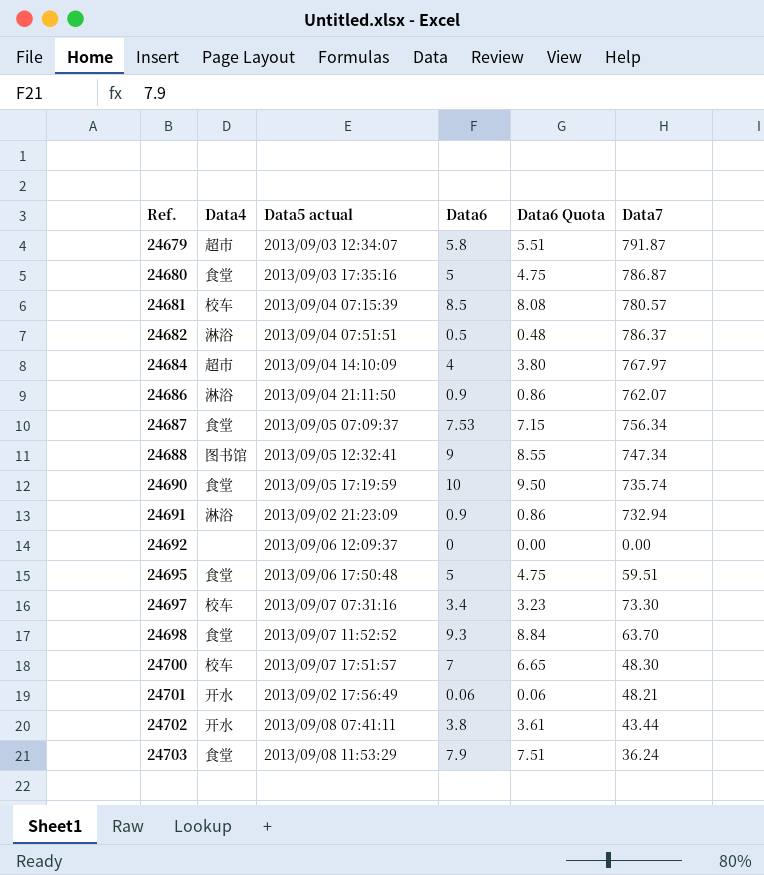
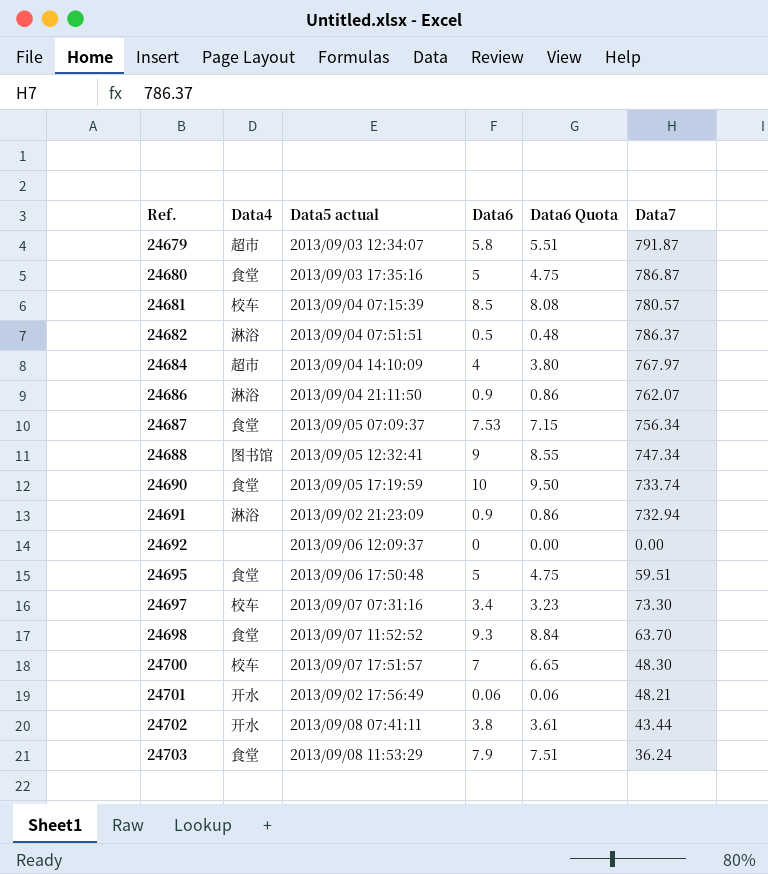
24690 | Data7: 735.74 -> 733.74

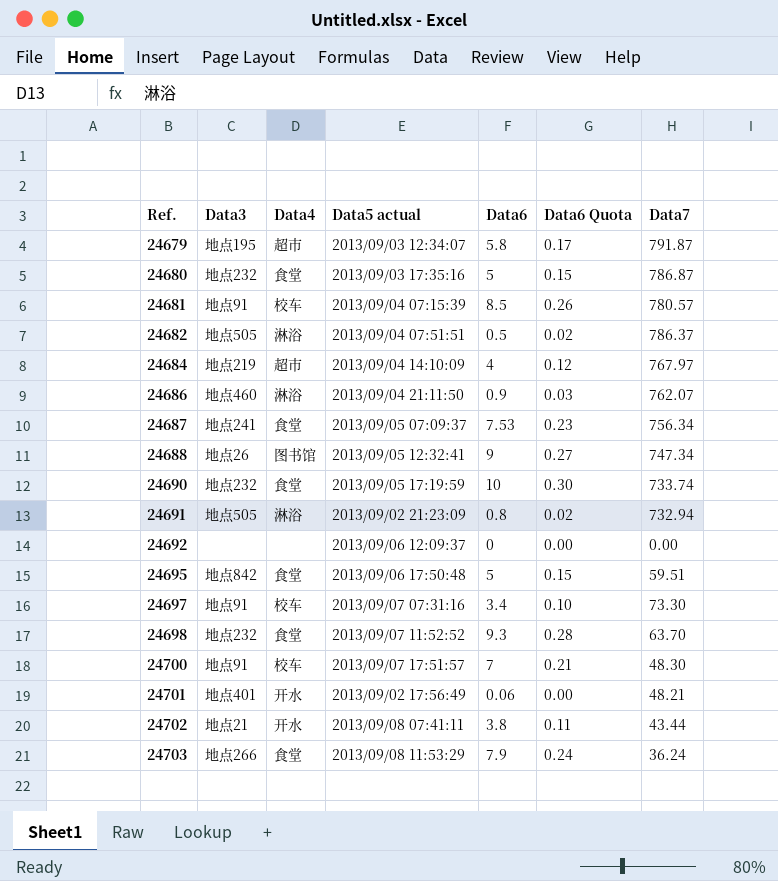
column Data3 | position: none -> 2
column Data6 Quota | formula: [Data6] * 0.95 -> [Data6] * 0.03
24691 | Data6: 0.9 -> 0.8

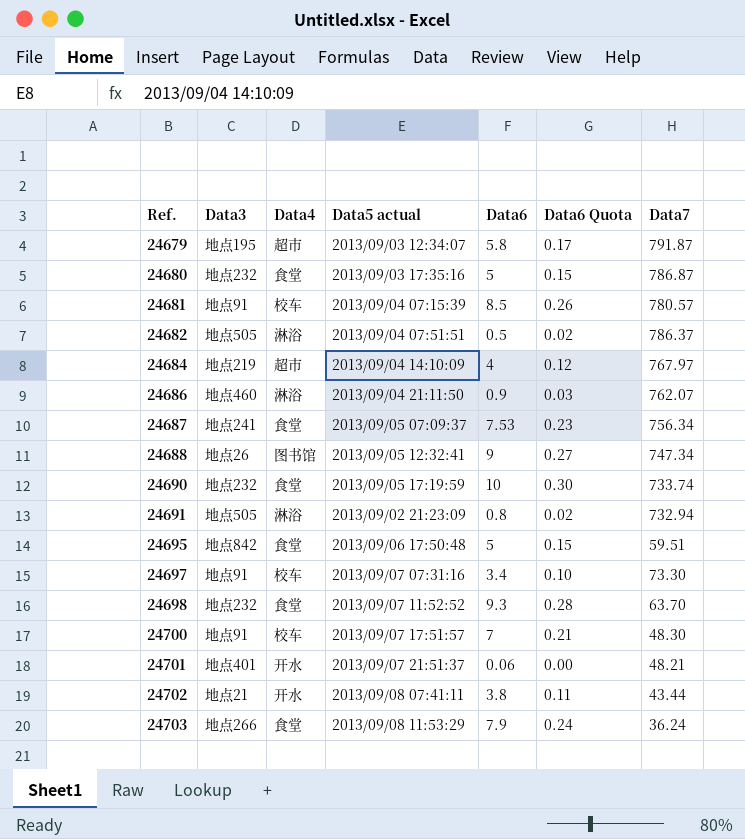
row 24692: none | none | 2013/09/06 12:09:37 | 0 | 0.00 | 0.00 -> none
24701 | Data5 actual: 2013/09/02 17:56:49 -> 2013/09/07 21:51:37

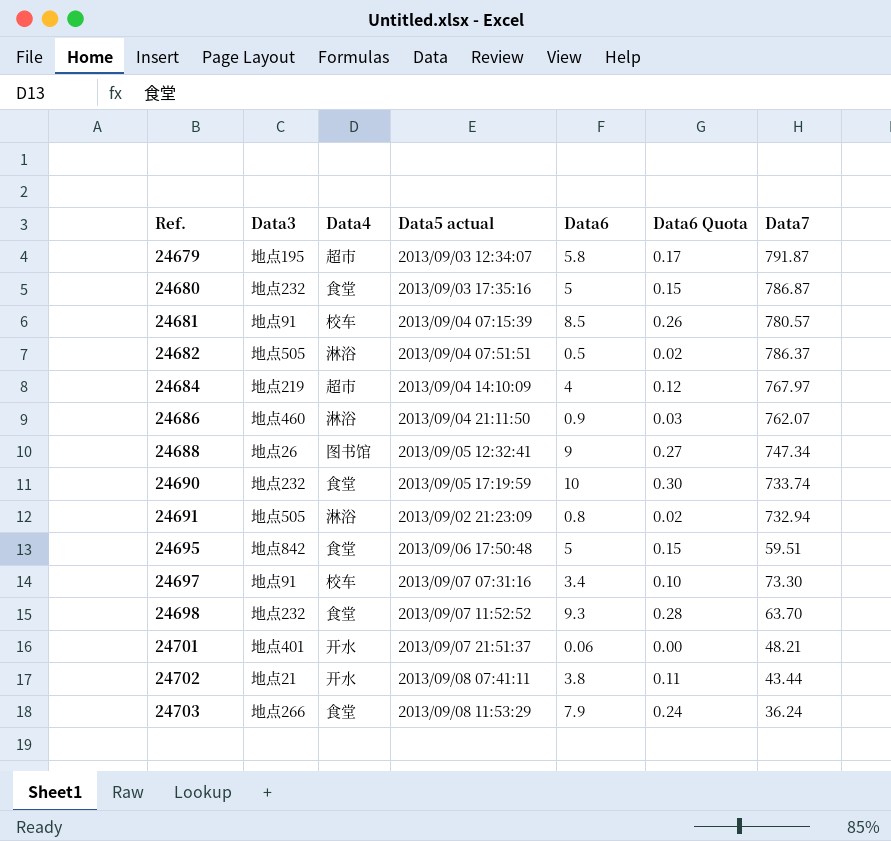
row 24687: 地点241 | 食堂 | 2013/09/05 07:09:37 | 7.53 | 0.23 | 756.34 -> none
row 24700: 地点91 | 校车 | 2013/09/07 17:51:57 | 7 | 0.21 | 48.30 -> none

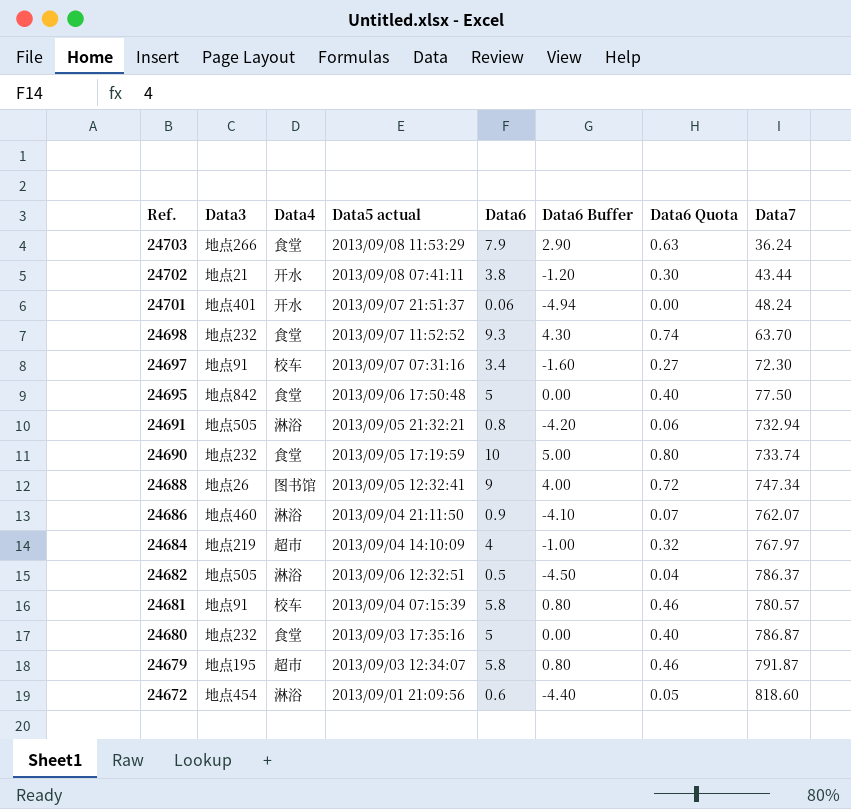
row order: Ref. ascending -> Ref. descending
column Data6 Buffer | formula: none -> [Data6] - 5
column Data6 Quota | formula: [Data6] * 0.03 -> [Data6] * 0.08
24701 | Data7: 48.21 -> 48.24
24697 | Data7: 73.30 -> 72.30
24695 | Data7: 59.51 -> 77.50
24691 | Data5 actual: 2013/09/02 21:23:09 -> 2013/09/05 21:32:21
24682 | Data5 actual: 2013/09/04 07:51:51 -> 2013/09/06 12:32:51
24681 | Data6: 8.5 -> 5.8
row 24672: none -> 地点454 | 淋浴 | 2013/09/01 21:09:56 | 0.6 | -4.40 | 0.05 | 818.60

